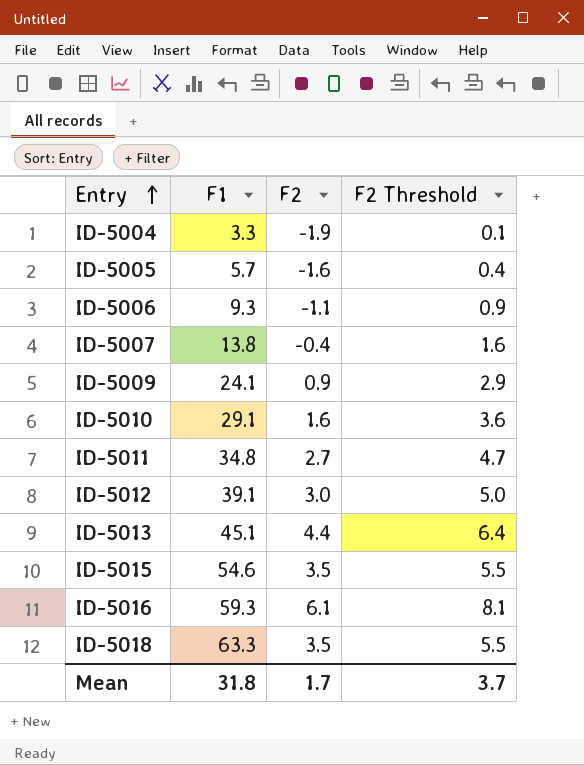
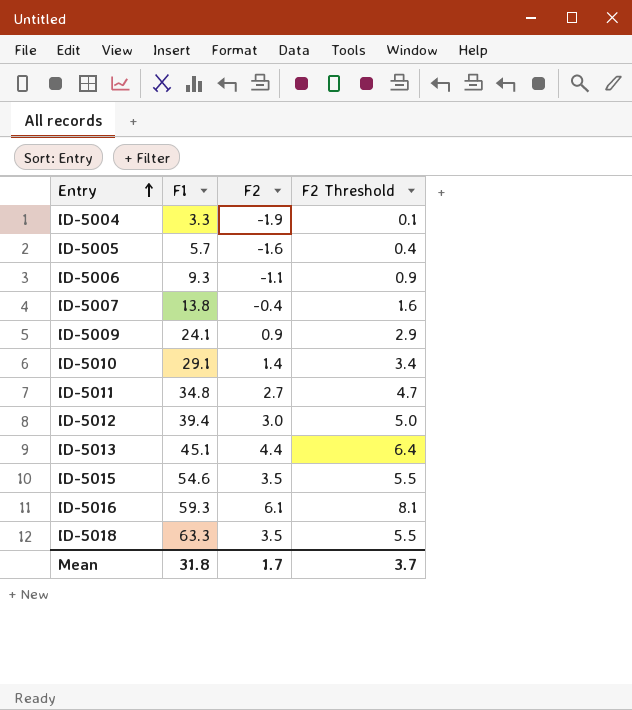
ID-5010 | F2: 1.6 -> 1.4
ID-5010 | F2 Threshold: 3.6 -> 3.4
ID-5012 | F1: 39.1 -> 39.4

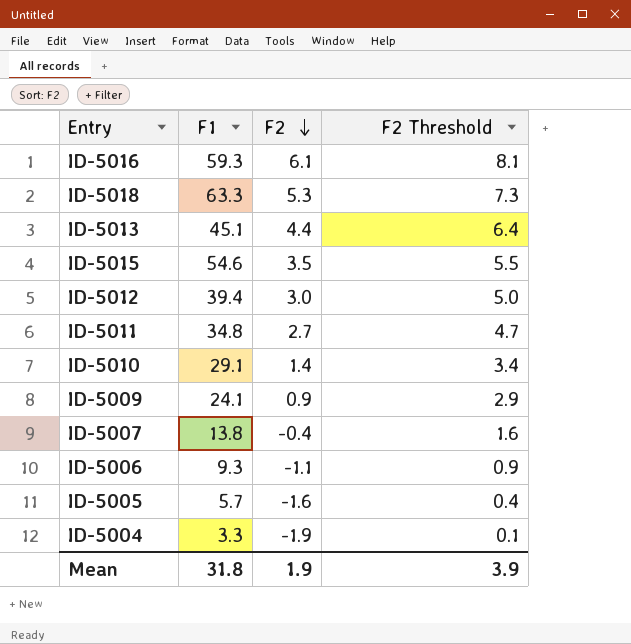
row order: Entry ascending -> F2 descending
ID-5018 | F2: 3.5 -> 5.3
ID-5018 | F2 Threshold: 5.5 -> 7.3
Mean | F2: 1.7 -> 1.9
Mean | F2 Threshold: 3.7 -> 3.9

